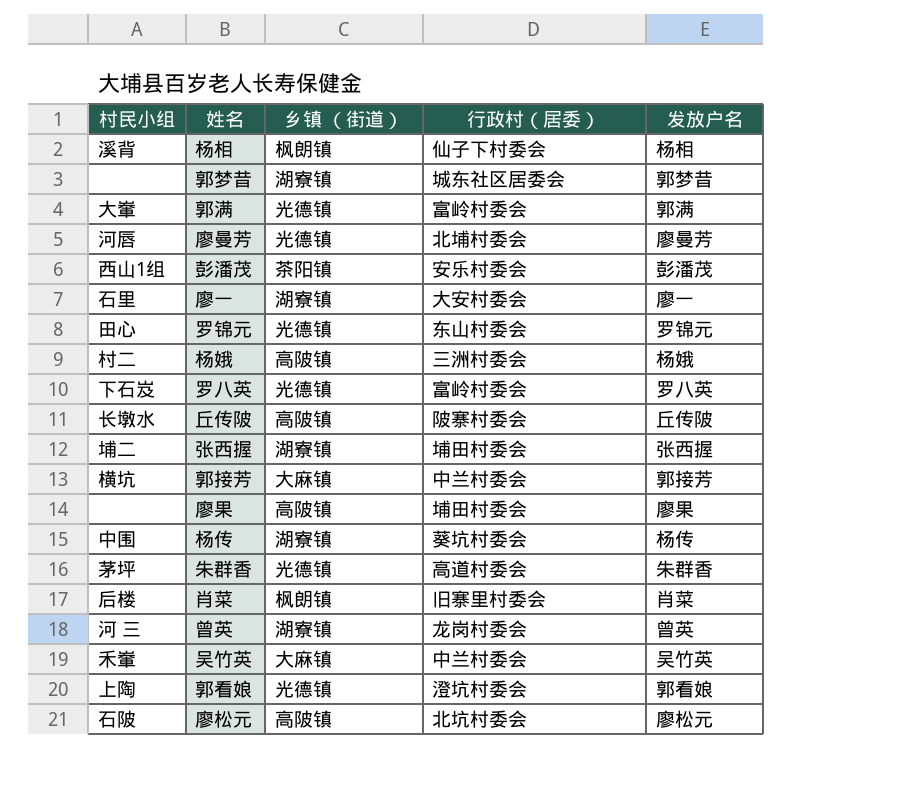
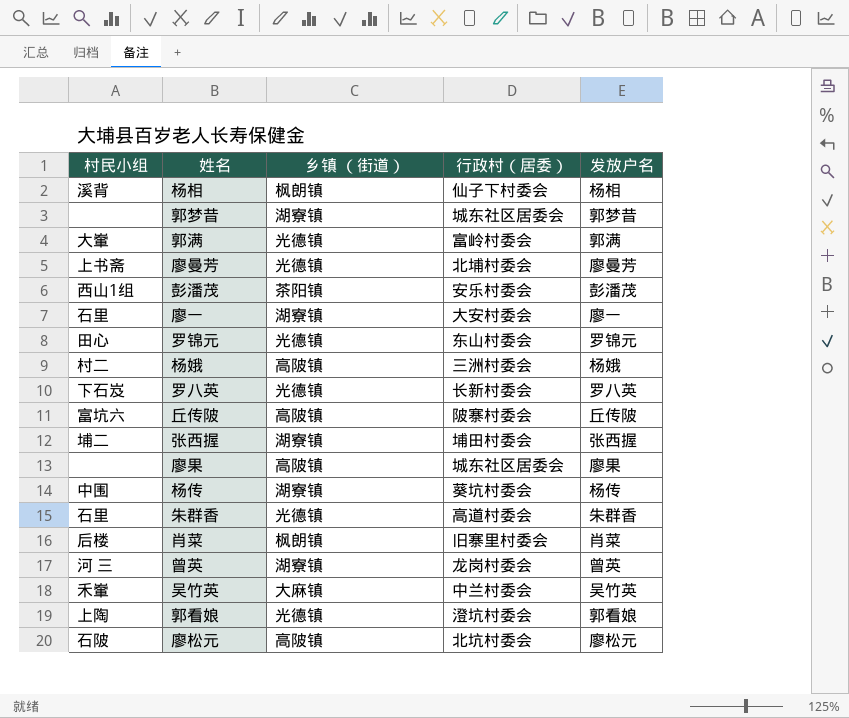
row 郭接芳: 横坑 | 大麻镇 | 中兰村委会 | 郭接芳 -> none
廖曼芳 | 村民小组: 河唇 -> 上书斋
罗八英 | 行政村（居委）: 富岭村委会 -> 长新村委会
丘传陂 | 村民小组: 长墩水 -> 富坑六
廖果 | 行政村（居委）: 埔田村委会 -> 城东社区居委会
朱群香 | 村民小组: 茅坪 -> 石里

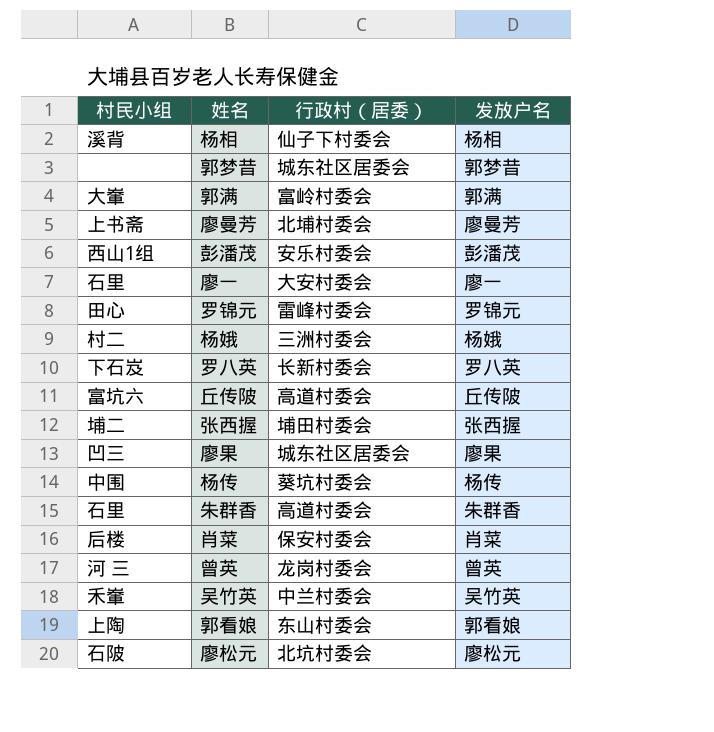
column 乡镇 （街道） | position: 3 -> none
罗锦元 | 行政村（居委）: 东山村委会 -> 雷峰村委会
丘传陂 | 行政村（居委）: 陂寨村委会 -> 高道村委会
廖果 | 村民小组: none -> 凹三
肖菜 | 行政村（居委）: 旧寨里村委会 -> 保安村委会
郭看娘 | 行政村（居委）: 澄坑村委会 -> 东山村委会

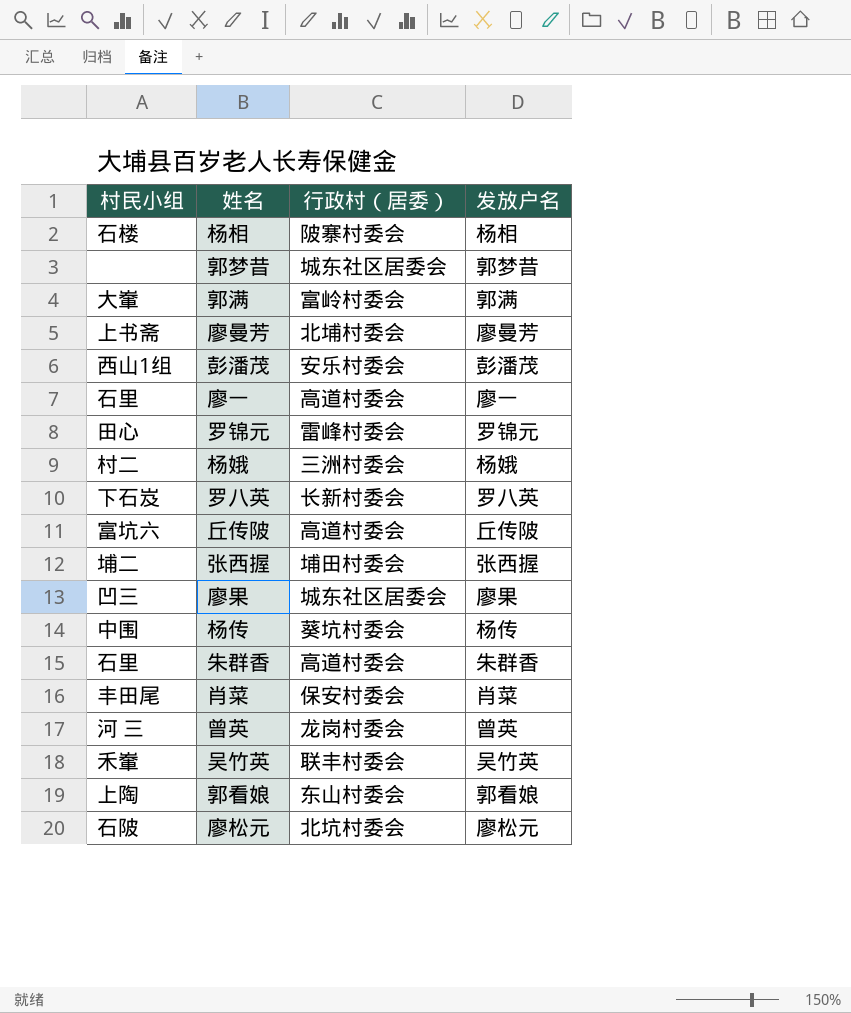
杨相 | 村民小组: 溪背 -> 石楼
杨相 | 行政村（居委）: 仙子下村委会 -> 陂寨村委会
廖一 | 行政村（居委）: 大安村委会 -> 高道村委会
肖菜 | 村民小组: 后楼 -> 丰田尾
吴竹英 | 行政村（居委）: 中兰村委会 -> 联丰村委会

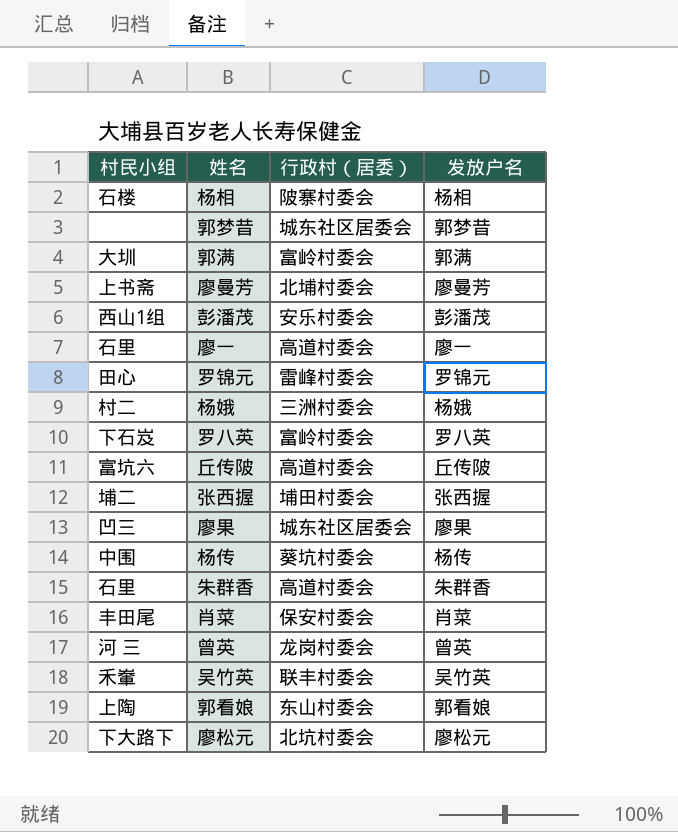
郭满 | 村民小组: 大輋 -> 大圳
罗八英 | 行政村（居委）: 长新村委会 -> 富岭村委会
廖松元 | 村民小组: 石陂 -> 下大路下

